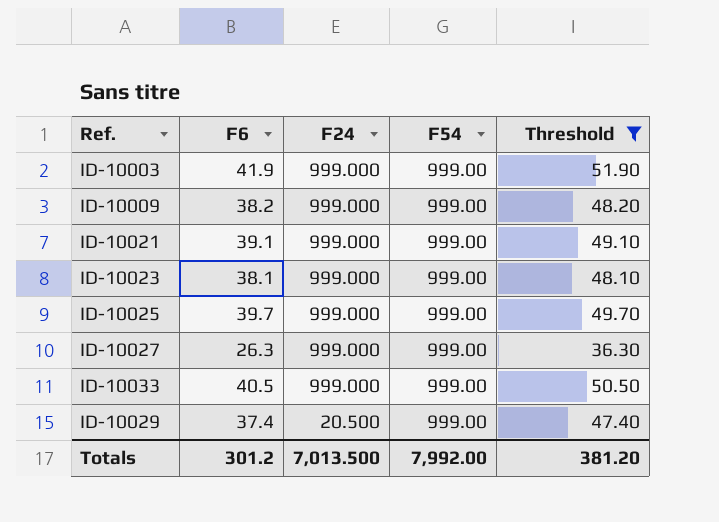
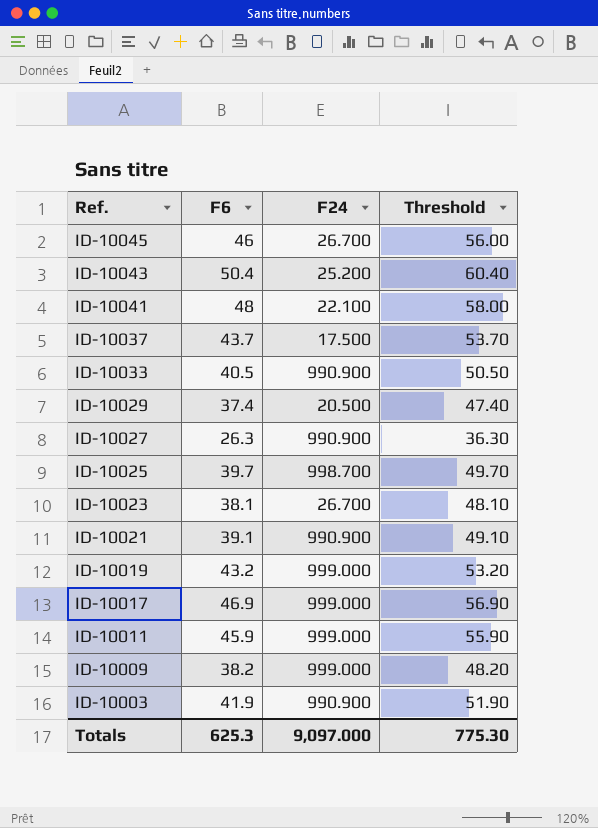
filter: Threshold <= 51.90 -> none
row order: F24 descending -> Ref. descending
column F54 | position: 4 -> none
ID-10033 | F24: 999.000 -> 990.900
ID-10027 | F24: 999.000 -> 990.900
ID-10025 | F24: 999.000 -> 998.700
ID-10023 | F24: 999.000 -> 26.700
ID-10021 | F24: 999.000 -> 990.900
ID-10003 | F24: 999.000 -> 990.900
Totals | F6: 301.2 -> 625.3
Totals | F24: 7,013.500 -> 9,097.000
Totals | Threshold: 381.20 -> 775.30

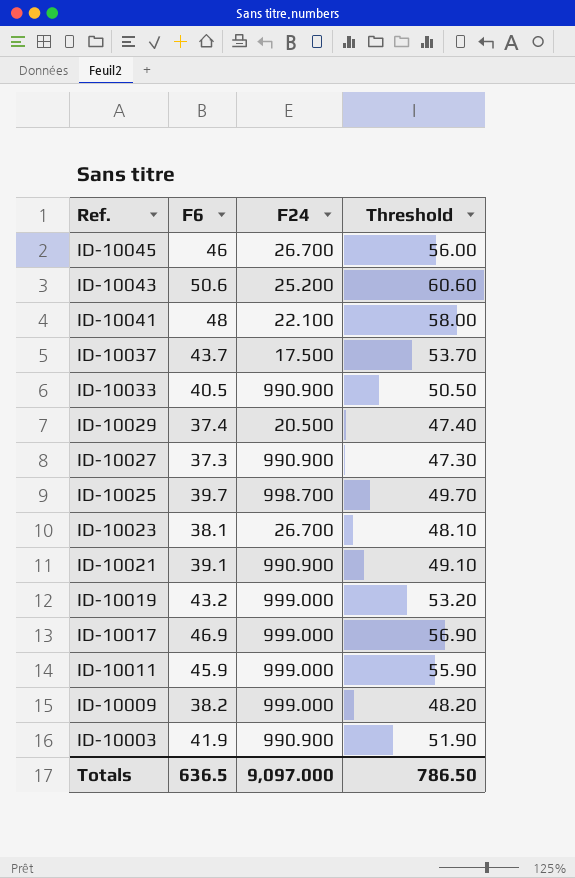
ID-10043 | F6: 50.4 -> 50.6
ID-10043 | Threshold: 60.40 -> 60.60
ID-10027 | F6: 26.3 -> 37.3
ID-10027 | Threshold: 36.30 -> 47.30
Totals | F6: 625.3 -> 636.5
Totals | Threshold: 775.30 -> 786.50

